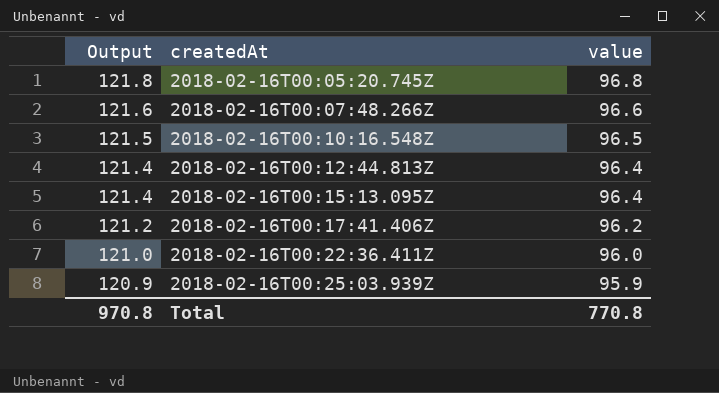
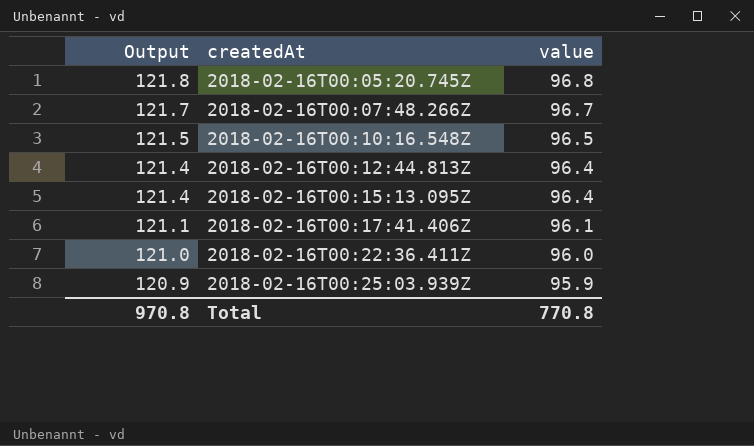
2018-02-16T00:07:48.266Z | Output: 121.6 -> 121.7
2018-02-16T00:07:48.266Z | value: 96.6 -> 96.7
2018-02-16T00:17:41.406Z | Output: 121.2 -> 121.1
2018-02-16T00:17:41.406Z | value: 96.2 -> 96.1

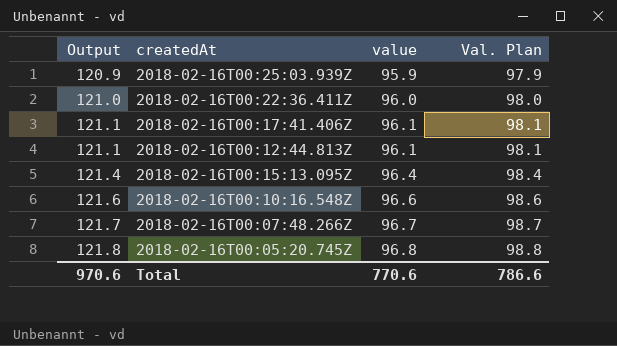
row order: Output descending -> Output ascending
column Val. Plan | formula: none -> [value] + 2
2018-02-16T00:12:44.813Z | Output: 121.4 -> 121.1
2018-02-16T00:12:44.813Z | value: 96.4 -> 96.1
2018-02-16T00:10:16.548Z | Output: 121.5 -> 121.6
2018-02-16T00:10:16.548Z | value: 96.5 -> 96.6
Total | Output: 970.8 -> 970.6
Total | value: 770.8 -> 770.6

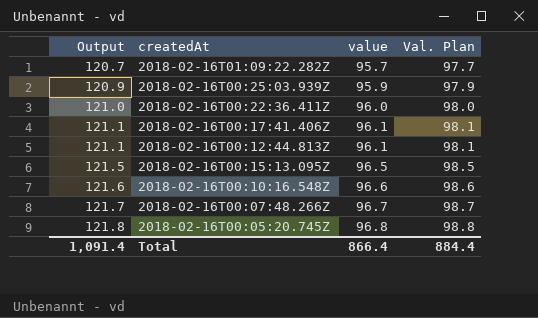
row 2018-02-16T01:09:22.282Z: none -> 120.7 | 95.7 | 97.7
2018-02-16T00:15:13.095Z | Output: 121.4 -> 121.5
2018-02-16T00:15:13.095Z | value: 96.4 -> 96.5
2018-02-16T00:15:13.095Z | Val. Plan: 98.4 -> 98.5
Total | Output: 970.6 -> 1,091.4
Total | value: 770.6 -> 866.4
Total | Val. Plan: 786.6 -> 884.4

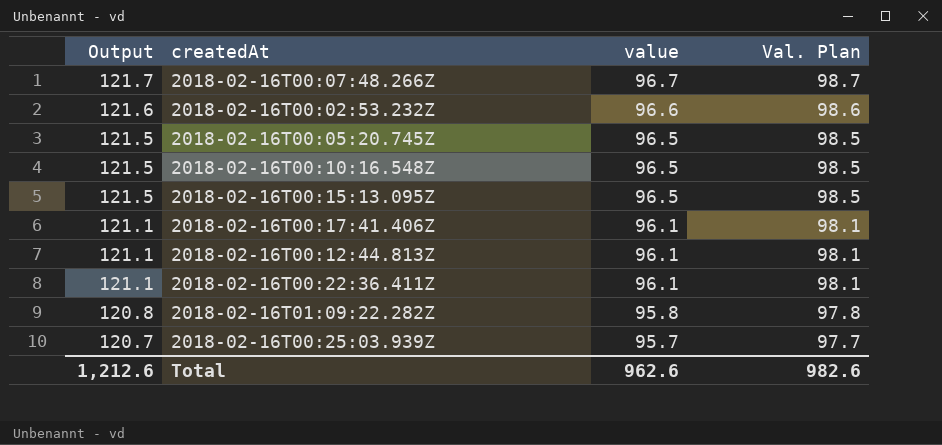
row order: Output ascending -> Output descending
row 2018-02-16T00:02:53.232Z: none -> 121.6 | 96.6 | 98.6
2018-02-16T00:05:20.745Z | Output: 121.8 -> 121.5
2018-02-16T00:05:20.745Z | value: 96.8 -> 96.5
2018-02-16T00:05:20.745Z | Val. Plan: 98.8 -> 98.5
2018-02-16T00:10:16.548Z | Output: 121.6 -> 121.5
2018-02-16T00:10:16.548Z | value: 96.6 -> 96.5
2018-02-16T00:10:16.548Z | Val. Plan: 98.6 -> 98.5
2018-02-16T00:22:36.411Z | Output: 121.0 -> 121.1
2018-02-16T00:22:36.411Z | value: 96.0 -> 96.1
2018-02-16T00:22:36.411Z | Val. Plan: 98.0 -> 98.1
2018-02-16T01:09:22.282Z | Output: 120.7 -> 120.8
2018-02-16T01:09:22.282Z | value: 95.7 -> 95.8
2018-02-16T01:09:22.282Z | Val. Plan: 97.7 -> 97.8
2018-02-16T00:25:03.939Z | Output: 120.9 -> 120.7
2018-02-16T00:25:03.939Z | value: 95.9 -> 95.7
2018-02-16T00:25:03.939Z | Val. Plan: 97.9 -> 97.7
Total | Output: 1,091.4 -> 1,212.6
Total | value: 866.4 -> 962.6
Total | Val. Plan: 884.4 -> 982.6

